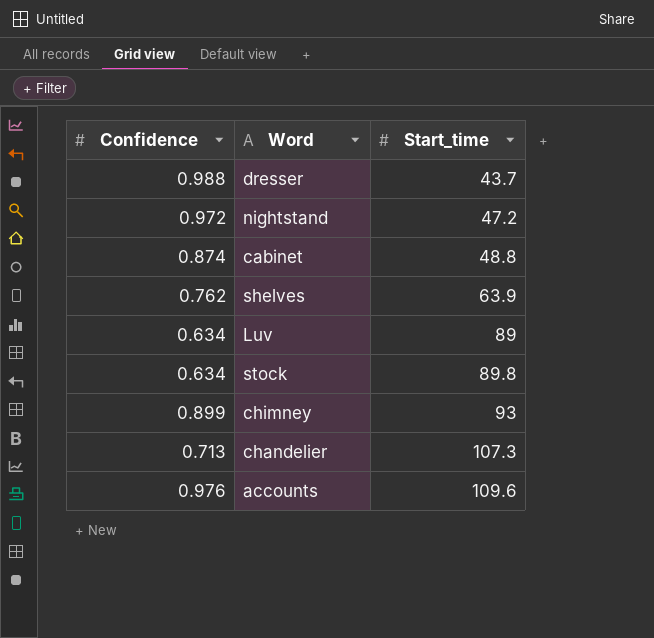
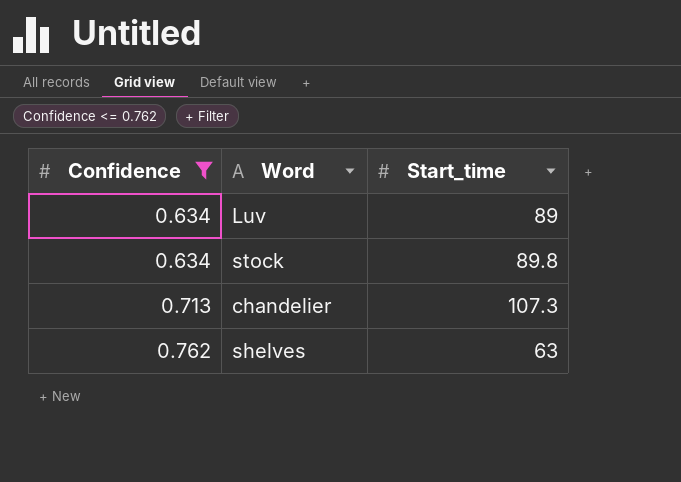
filter: none -> Confidence <= 0.762
row order: Start_time ascending -> Confidence ascending
shelves | Start_time: 63.9 -> 63

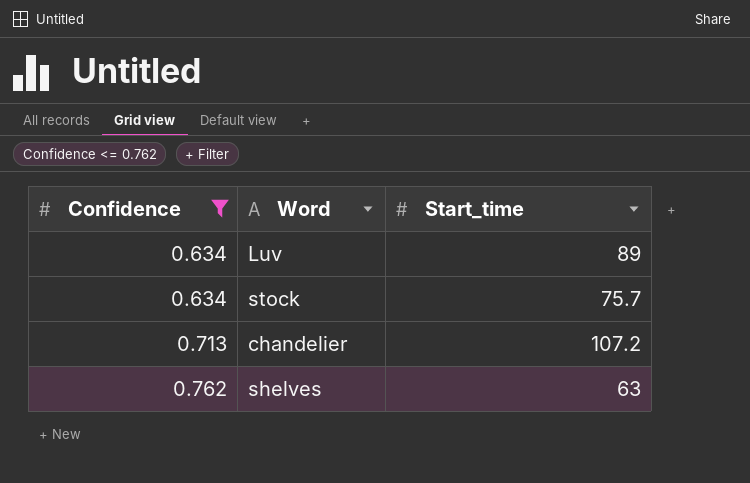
stock | Start_time: 89.8 -> 75.7
chandelier | Start_time: 107.3 -> 107.2

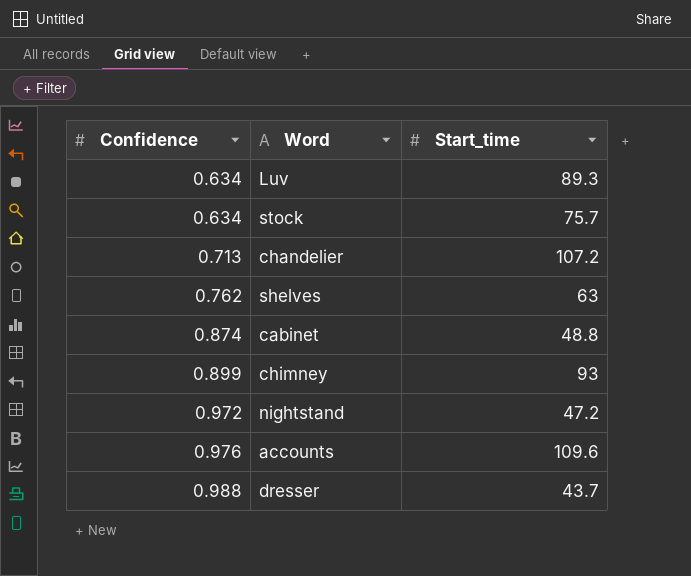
filter: Confidence <= 0.762 -> none
Luv | Start_time: 89 -> 89.3

